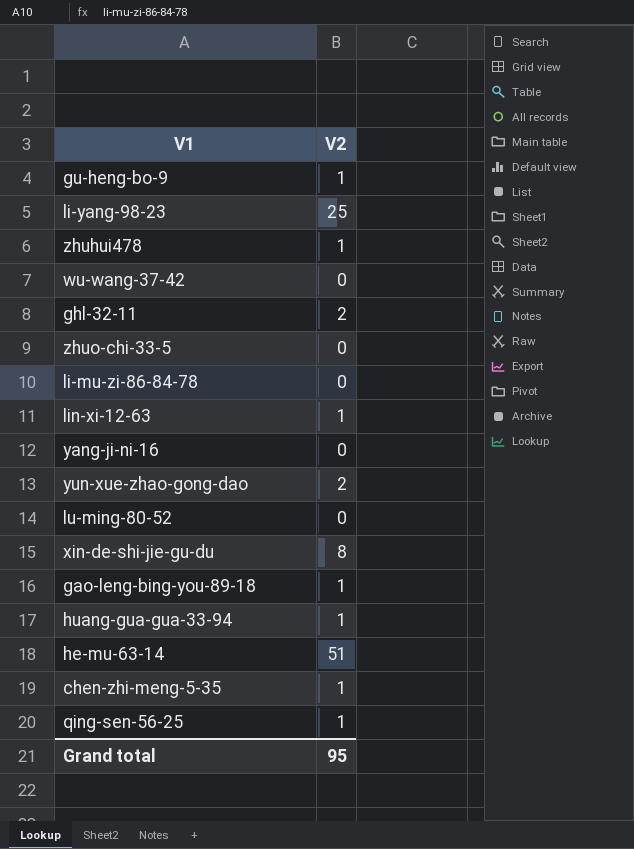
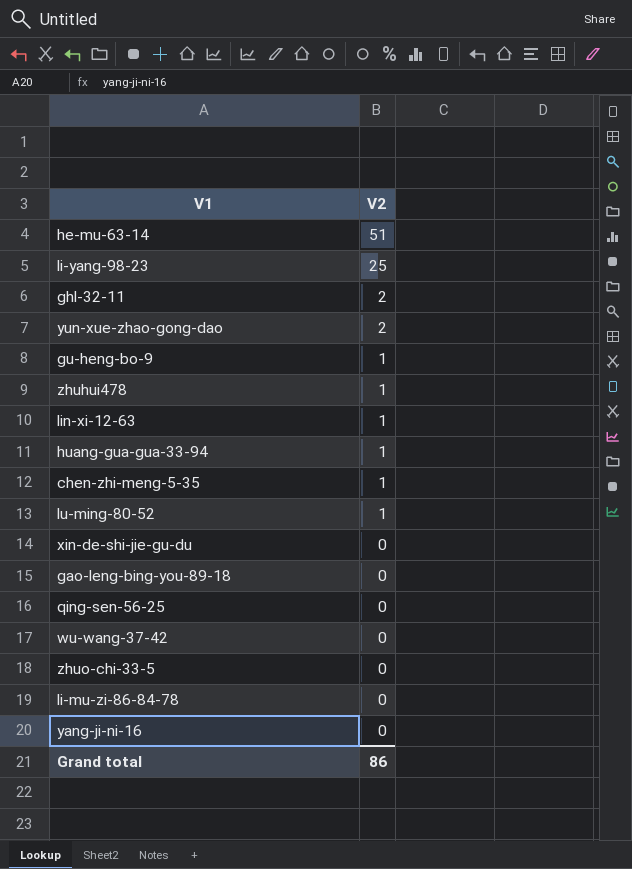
row order: none -> V2 descending
lu-ming-80-52 | V2: 0 -> 1
xin-de-shi-jie-gu-du | V2: 8 -> 0
gao-leng-bing-you-89-18 | V2: 1 -> 0
qing-sen-56-25 | V2: 1 -> 0
Grand total | V2: 95 -> 86

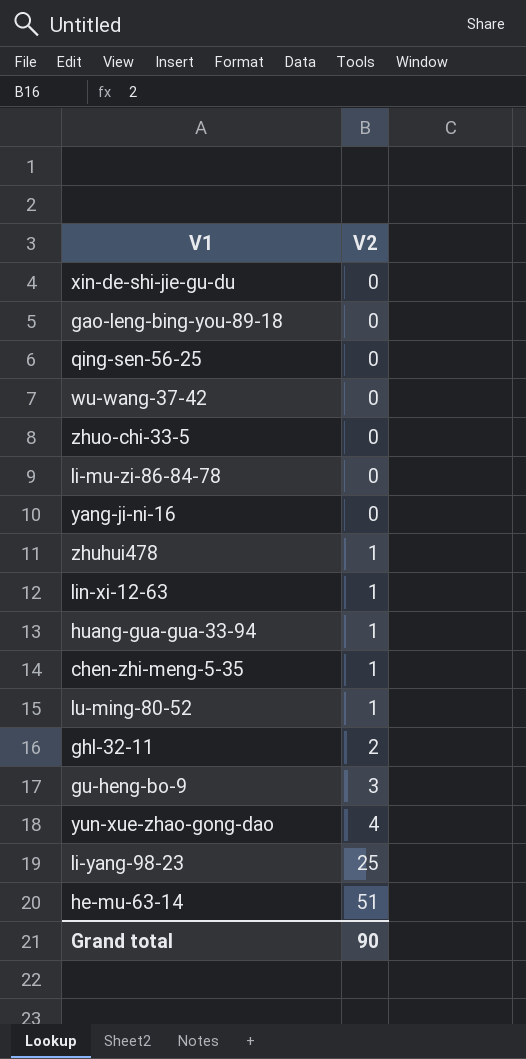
row order: V2 descending -> V2 ascending
gu-heng-bo-9 | V2: 1 -> 3
yun-xue-zhao-gong-dao | V2: 2 -> 4
Grand total | V2: 86 -> 90

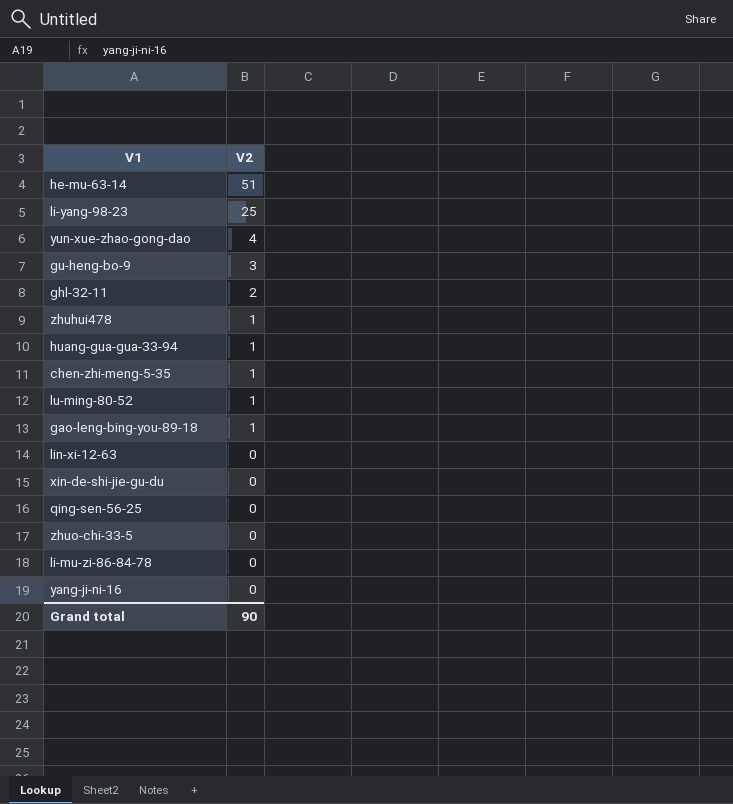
row order: V2 ascending -> V2 descending
row wu-wang-37-42: 0 -> none
gao-leng-bing-you-89-18 | V2: 0 -> 1
lin-xi-12-63 | V2: 1 -> 0

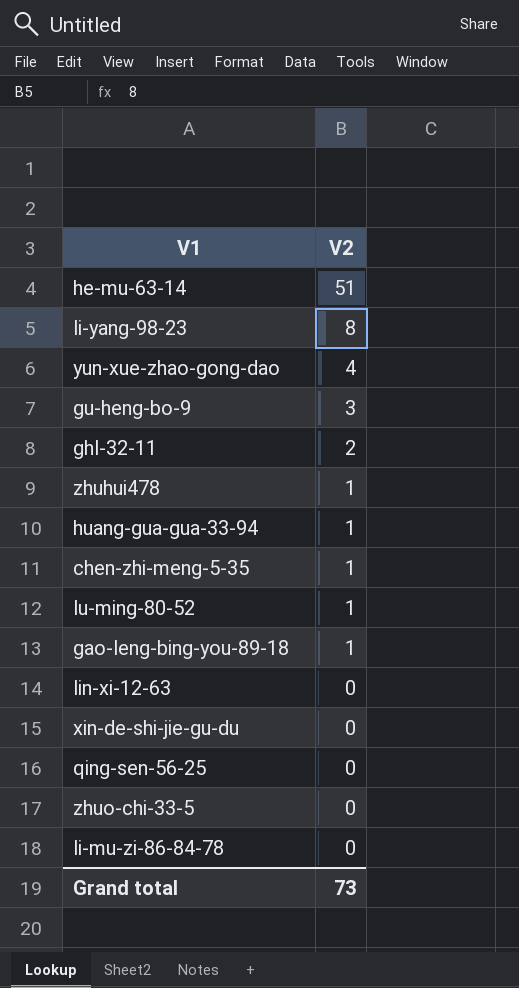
row yang-ji-ni-16: 0 -> none
li-yang-98-23 | V2: 25 -> 8
Grand total | V2: 90 -> 73

